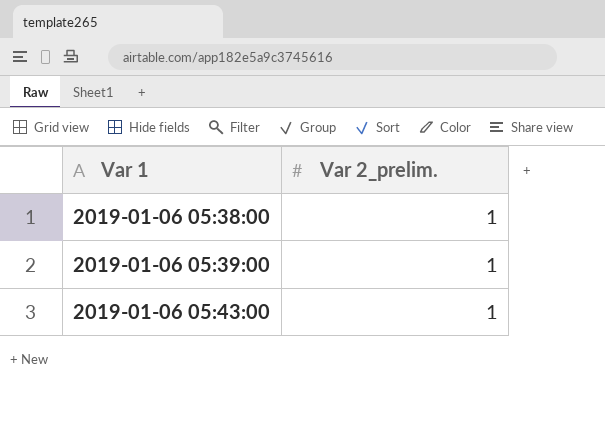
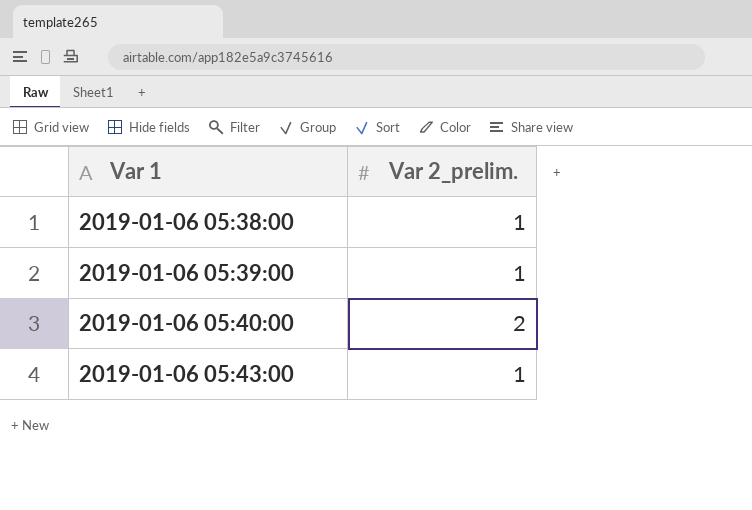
row 2019-01-06 05:40:00: none -> 2

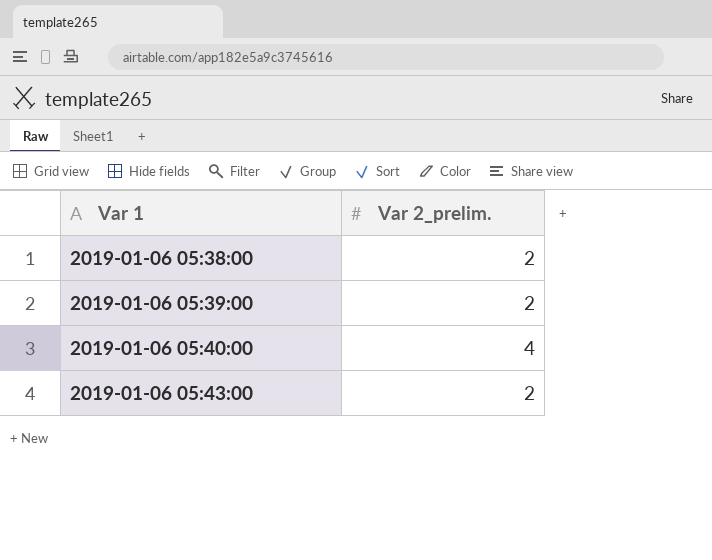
2019-01-06 05:38:00 | Var 2_prelim.: 1 -> 2
2019-01-06 05:39:00 | Var 2_prelim.: 1 -> 2
2019-01-06 05:40:00 | Var 2_prelim.: 2 -> 4
2019-01-06 05:43:00 | Var 2_prelim.: 1 -> 2

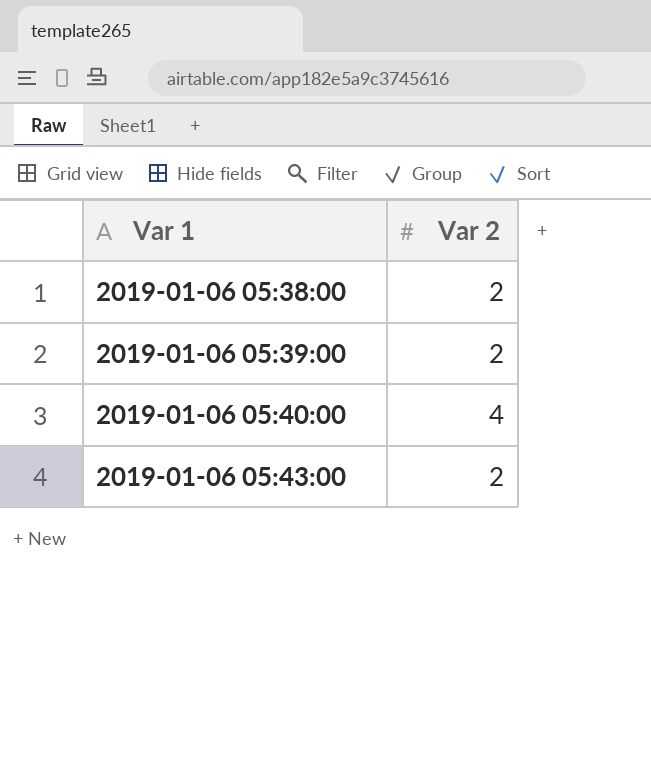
column name: Var 2_prelim. -> Var 2

